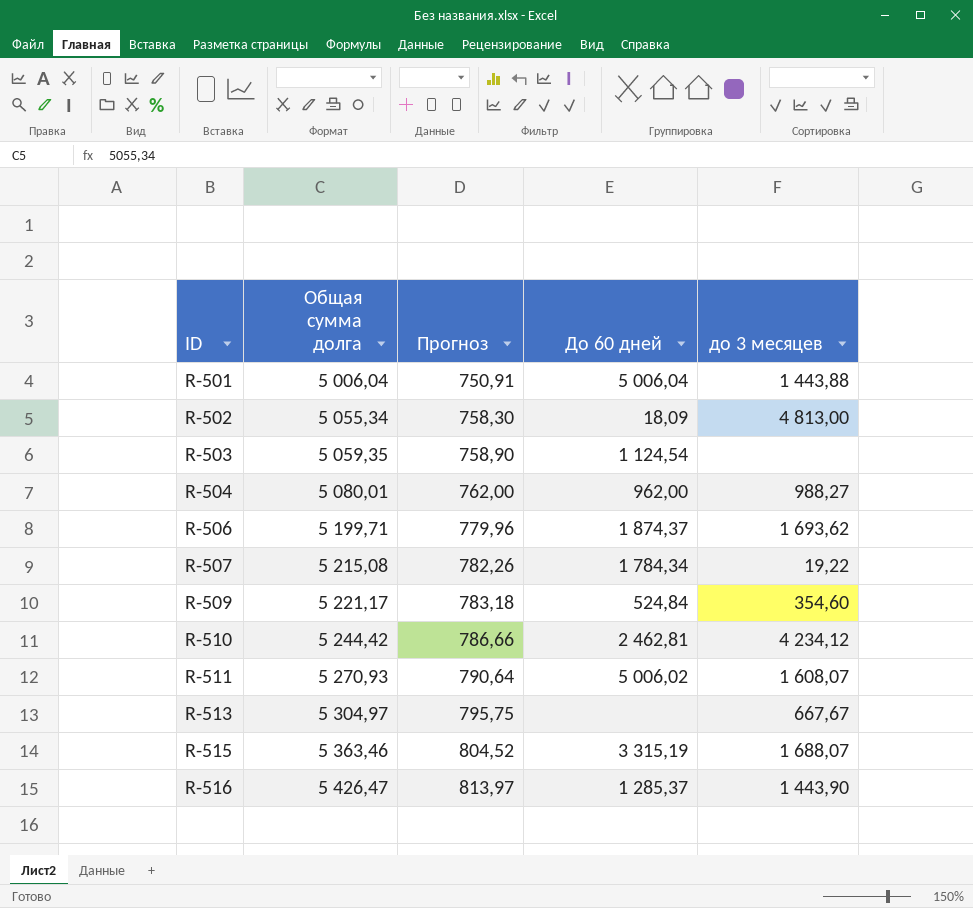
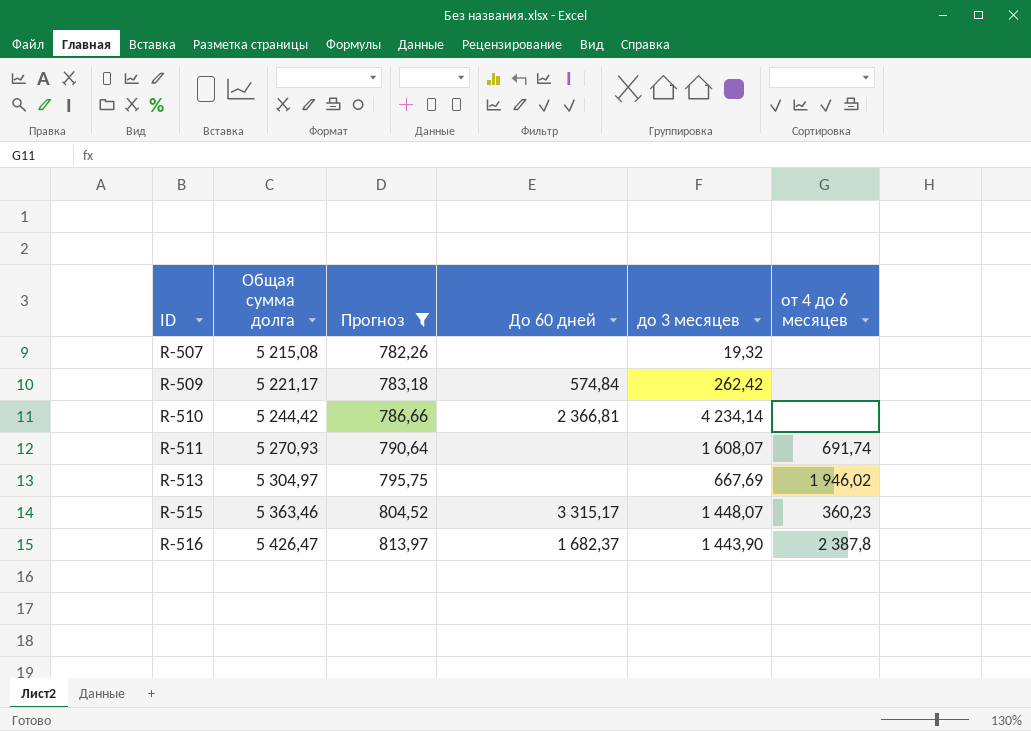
filter: none -> Прогноз >= 782,26
column от 4 до 6 месяцев | position: none -> 6
R-507 | До 60 дней: 1 784,34 -> none
R-507 | до 3 месяцев: 19,22 -> 19,32
R-509 | До 60 дней: 524,84 -> 574,84
R-509 | до 3 месяцев: 354,60 -> 262,42
R-510 | До 60 дней: 2 462,81 -> 2 366,81
R-510 | до 3 месяцев: 4 234,12 -> 4 234,14
R-511 | До 60 дней: 5 006,02 -> none
R-513 | до 3 месяцев: 667,67 -> 667,69
R-515 | До 60 дней: 3 315,19 -> 3 315,17
R-515 | до 3 месяцев: 1 688,07 -> 1 448,07
R-516 | До 60 дней: 1 285,37 -> 1 682,37

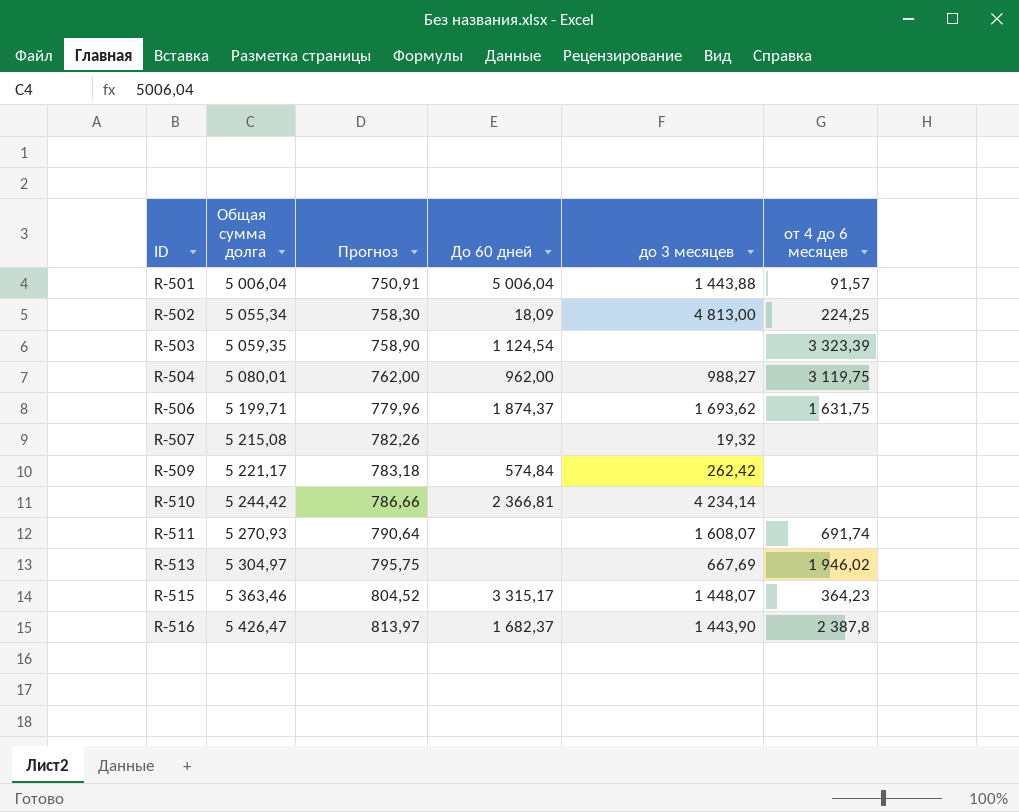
filter: Прогноз >= 782,26 -> none
R-515 | от 4 до 6 месяцев: 360,23 -> 364,23

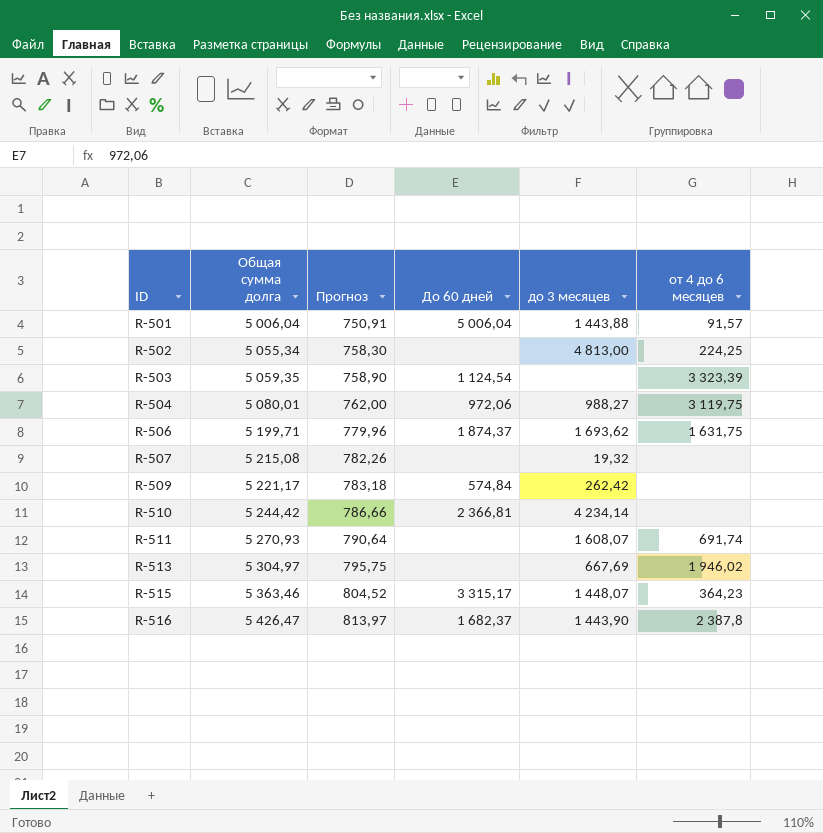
R-502 | До 60 дней: 18,09 -> none
R-504 | До 60 дней: 962,00 -> 972,06

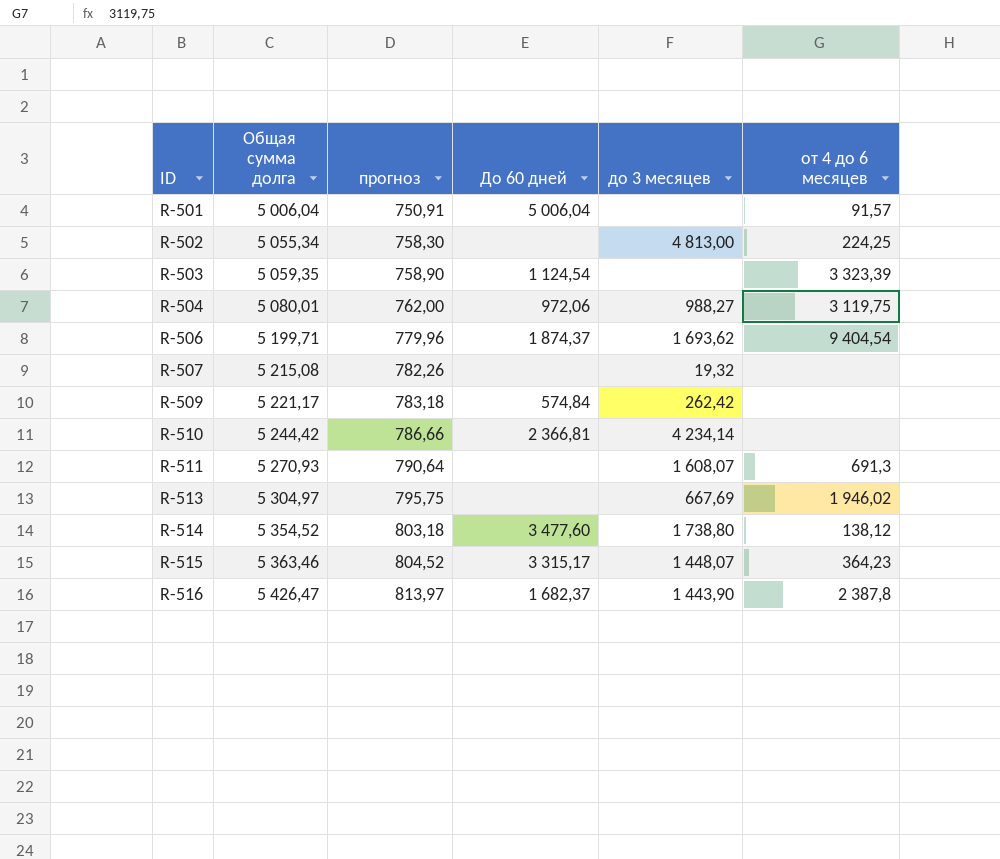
column name: Прогноз -> прогноз
R-501 | до 3 месяцев: 1 443,88 -> none
R-506 | от 4 до 6 месяцев: 1 631,75 -> 9 404,54
R-511 | от 4 до 6 месяцев: 691,74 -> 691,3
row R-514: none -> 5 354,52 | 803,18 | 3 477,60 | 1 738,80 | 138,12

